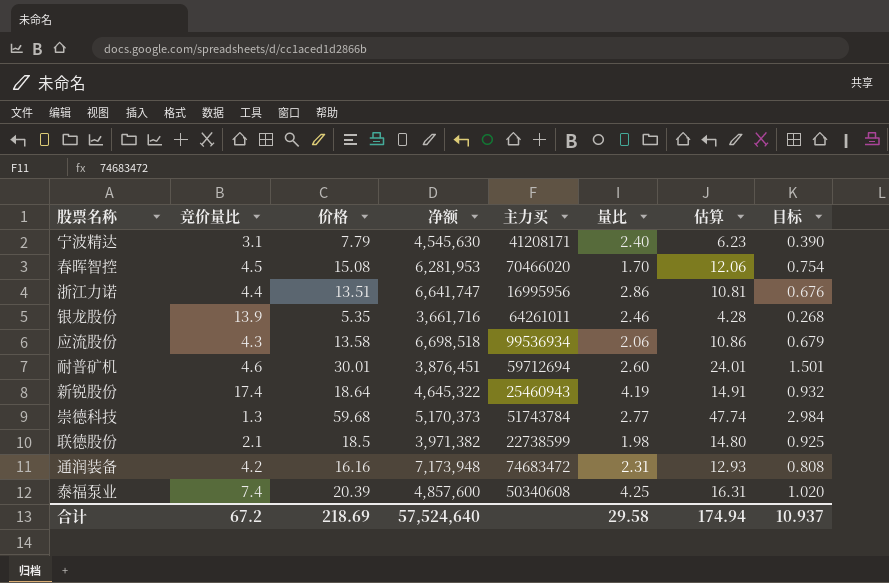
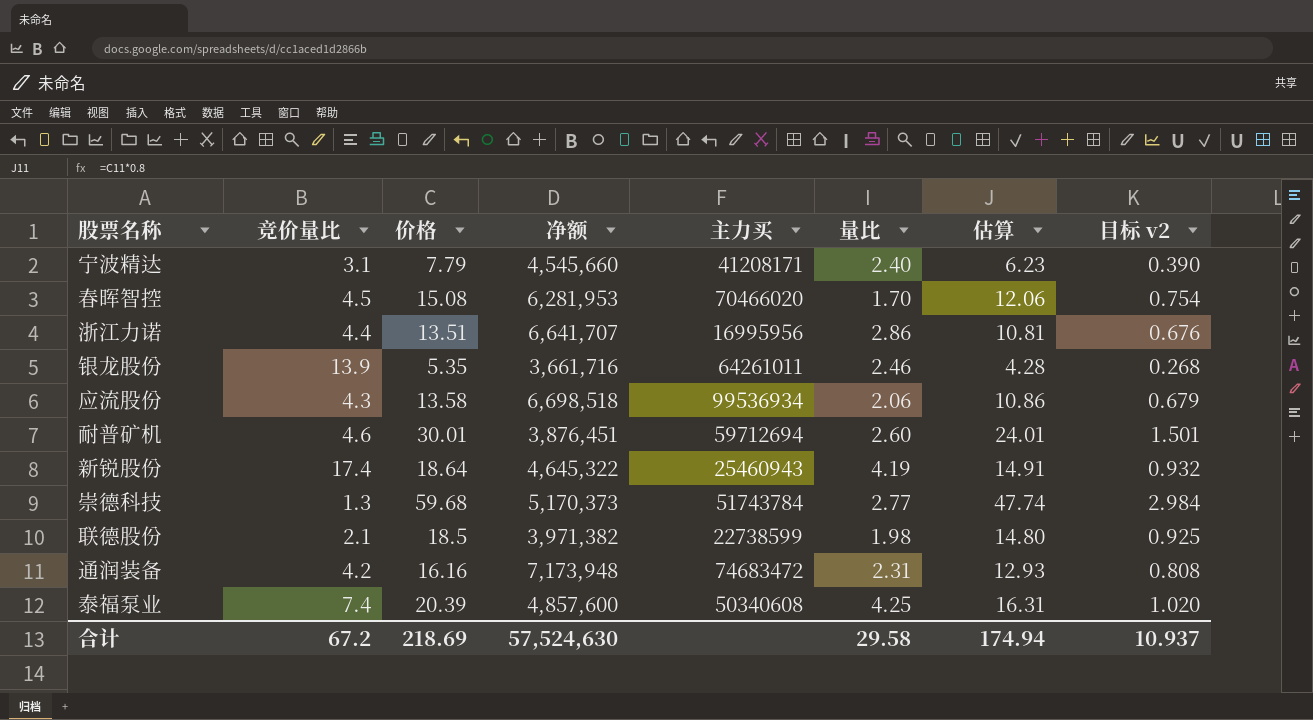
column name: 目标 -> 目标 v2
宁波精达 | 净额: 4,545,630 -> 4,545,660
浙江力诺 | 净额: 6,641,747 -> 6,641,707
合计 | 净额: 57,524,640 -> 57,524,630

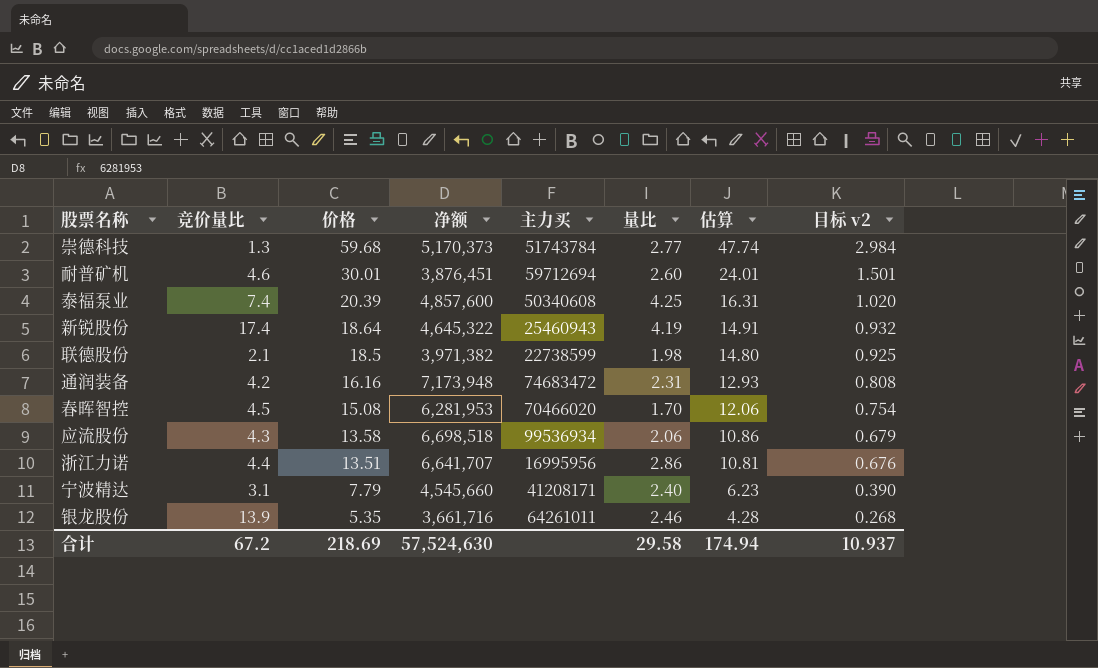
row order: none -> 价格 descending

